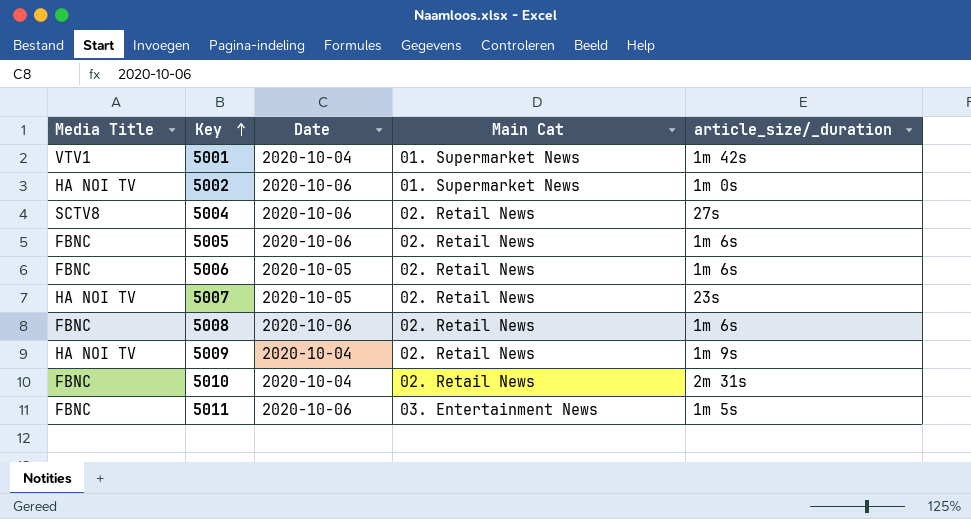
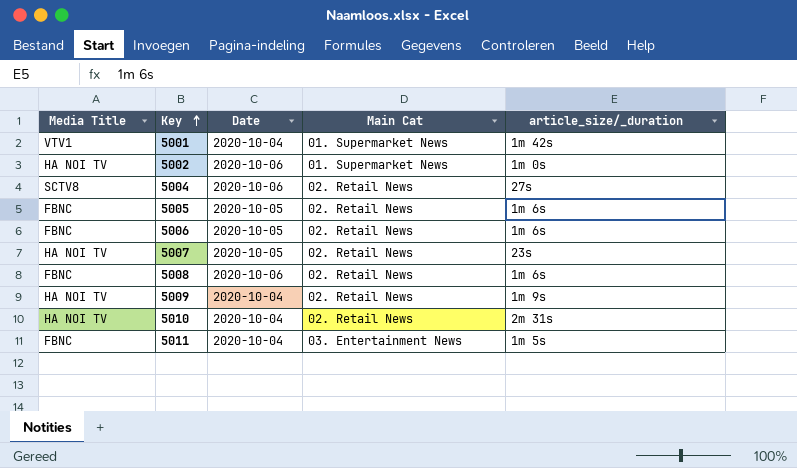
5005 | Date: 2020-10-06 -> 2020-10-05
5010 | Media Title: FBNC -> HA NOI TV
5011 | Date: 2020-10-06 -> 2020-10-04

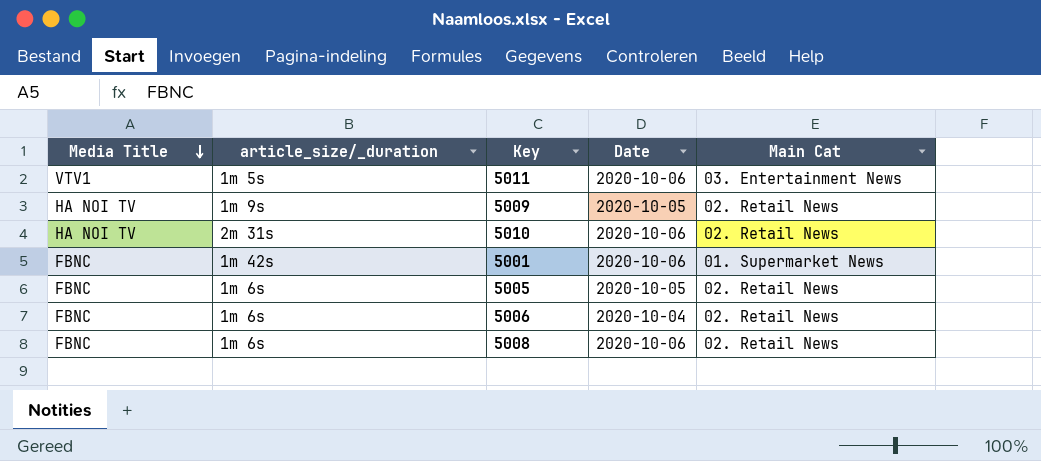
row order: Key ascending -> Media Title descending
column article_size/_duration | position: 5 -> 2
row 5002: HA NOI TV | 2020-10-06 | 01. Supermarket News | 1m 0s -> none
row 5004: SCTV8 | 2020-10-06 | 02. Retail News | 27s -> none
row 5007: HA NOI TV | 2020-10-05 | 02. Retail News | 23s -> none
5011 | Media Title: FBNC -> VTV1
5011 | Date: 2020-10-04 -> 2020-10-06
5009 | Date: 2020-10-04 -> 2020-10-05
5010 | Date: 2020-10-04 -> 2020-10-06
5001 | Media Title: VTV1 -> FBNC
5001 | Date: 2020-10-04 -> 2020-10-06
5006 | Date: 2020-10-05 -> 2020-10-04

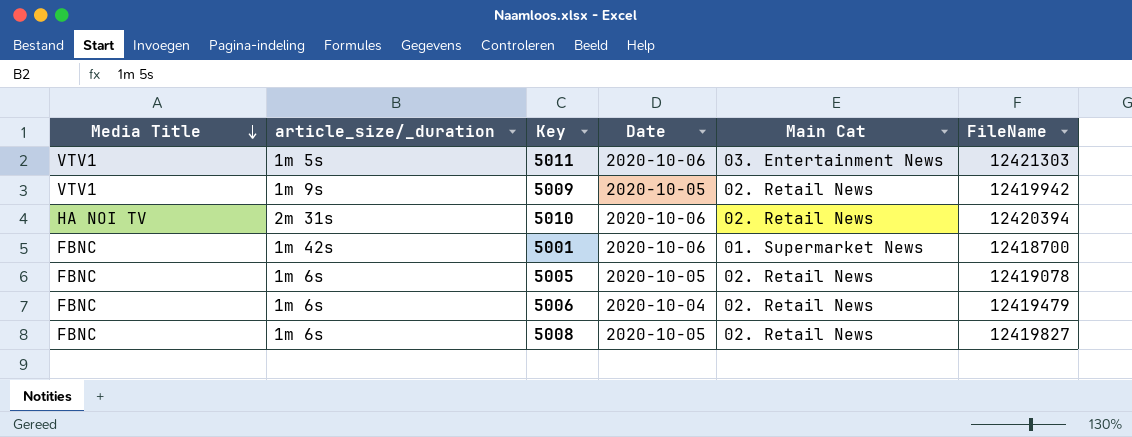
column FileName | position: none -> 6
5009 | Media Title: HA NOI TV -> VTV1
5008 | Date: 2020-10-06 -> 2020-10-05

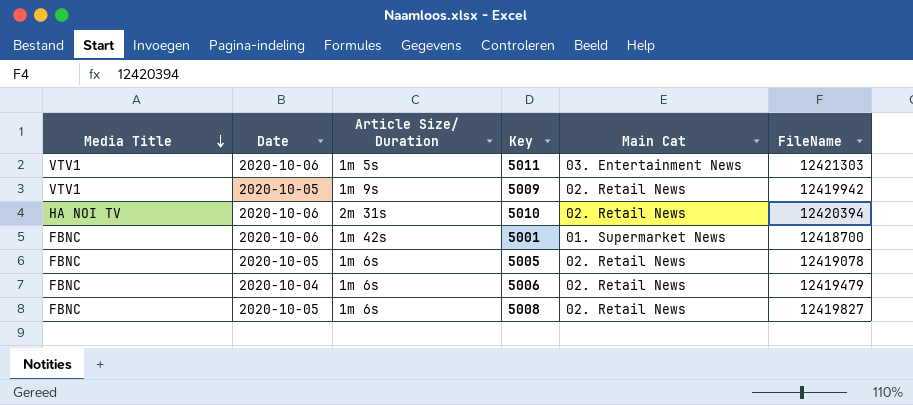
column Date | position: 4 -> 2
column name: article_size/_duration -> Article Size/ Duration

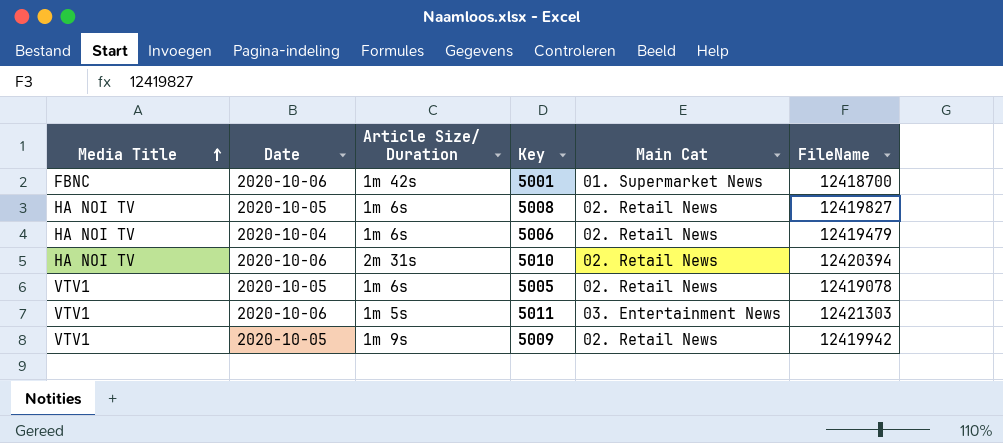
row order: Media Title descending -> Media Title ascending
5008 | Media Title: FBNC -> HA NOI TV
5006 | Media Title: FBNC -> HA NOI TV
5005 | Media Title: FBNC -> VTV1

